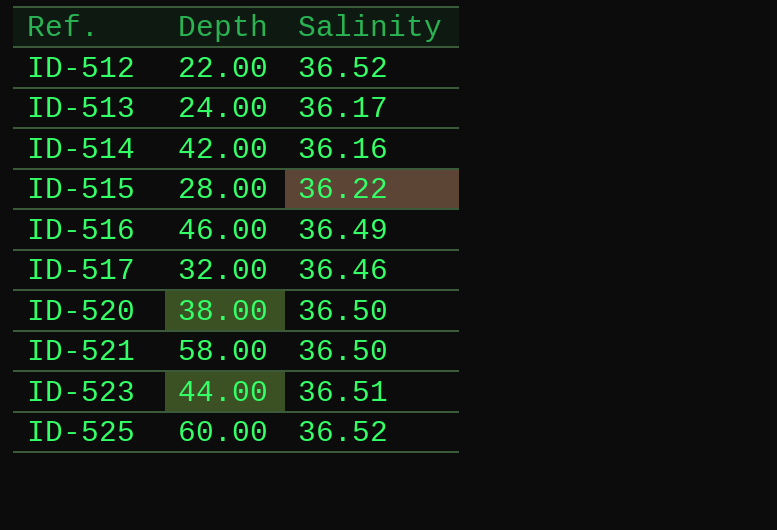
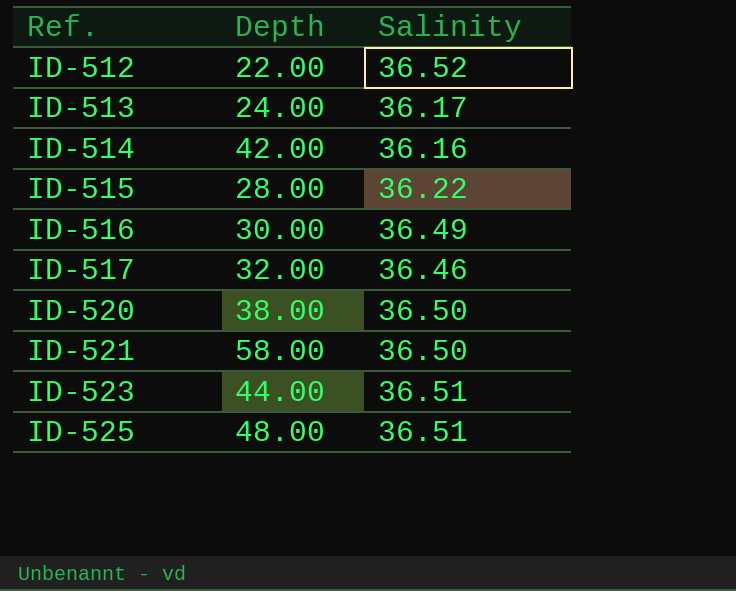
ID-516 | Depth: 46.00 -> 30.00
ID-525 | Depth: 60.00 -> 48.00
ID-525 | Salinity: 36.52 -> 36.51

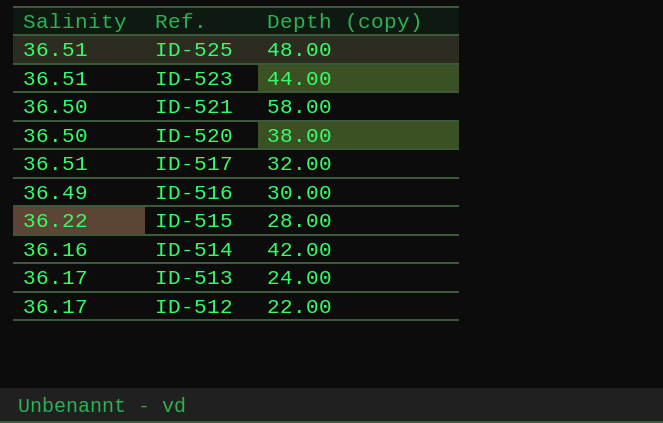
row order: Ref. ascending -> Ref. descending
column Salinity | position: 3 -> 1
column name: Depth -> Depth (copy)
ID-517 | Salinity: 36.46 -> 36.51
ID-512 | Salinity: 36.52 -> 36.17

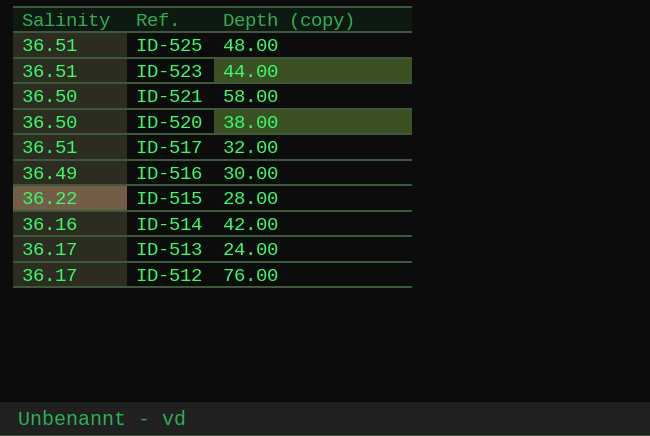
ID-512 | Depth (copy): 22.00 -> 76.00

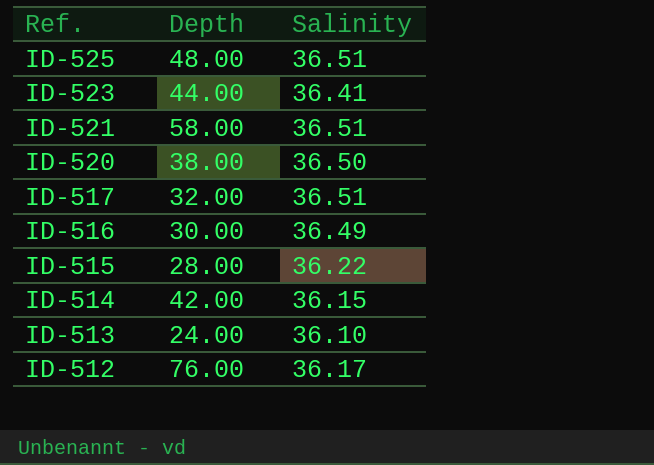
column name: Depth (copy) -> Depth
column Salinity | position: 1 -> 3
ID-523 | Salinity: 36.51 -> 36.41
ID-521 | Salinity: 36.50 -> 36.51
ID-514 | Salinity: 36.16 -> 36.15
ID-513 | Salinity: 36.17 -> 36.10

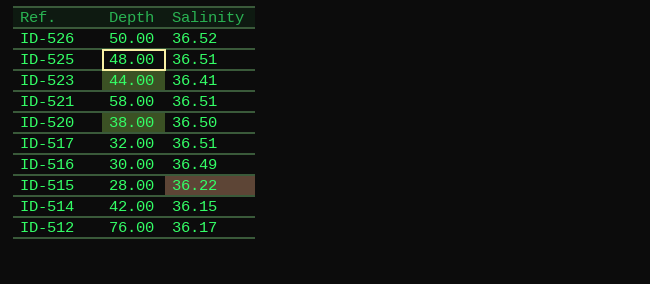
row ID-513: 24.00 | 36.10 -> none
row ID-526: none -> 50.00 | 36.52

